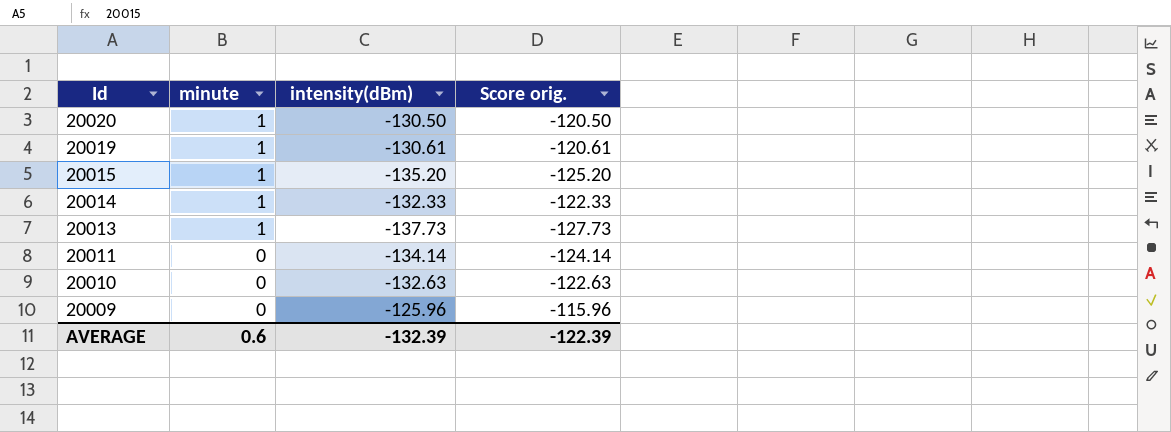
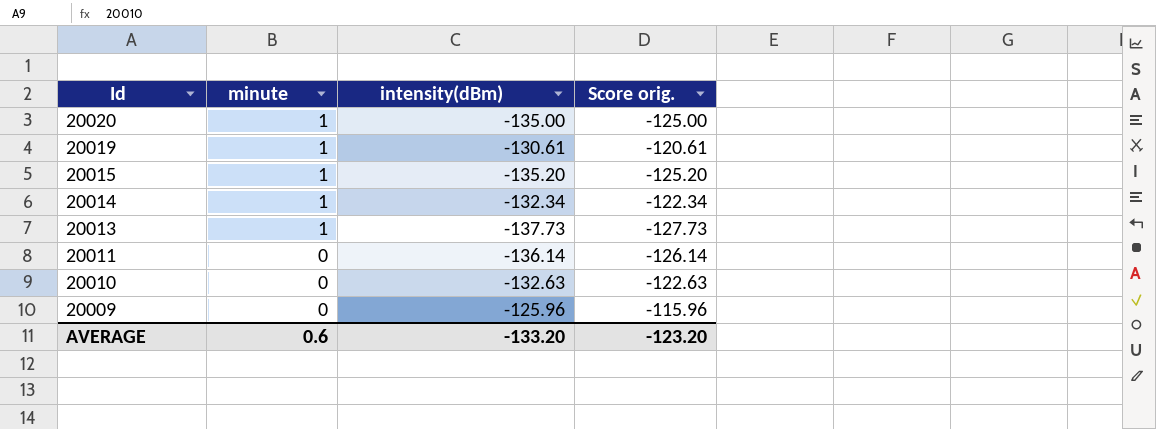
20020 | intensity(dBm): -130.50 -> -135.00
20020 | Score orig.: -120.50 -> -125.00
20014 | intensity(dBm): -132.33 -> -132.34
20014 | Score orig.: -122.33 -> -122.34
20011 | intensity(dBm): -134.14 -> -136.14
20011 | Score orig.: -124.14 -> -126.14
AVERAGE | intensity(dBm): -132.39 -> -133.20
AVERAGE | Score orig.: -122.39 -> -123.20

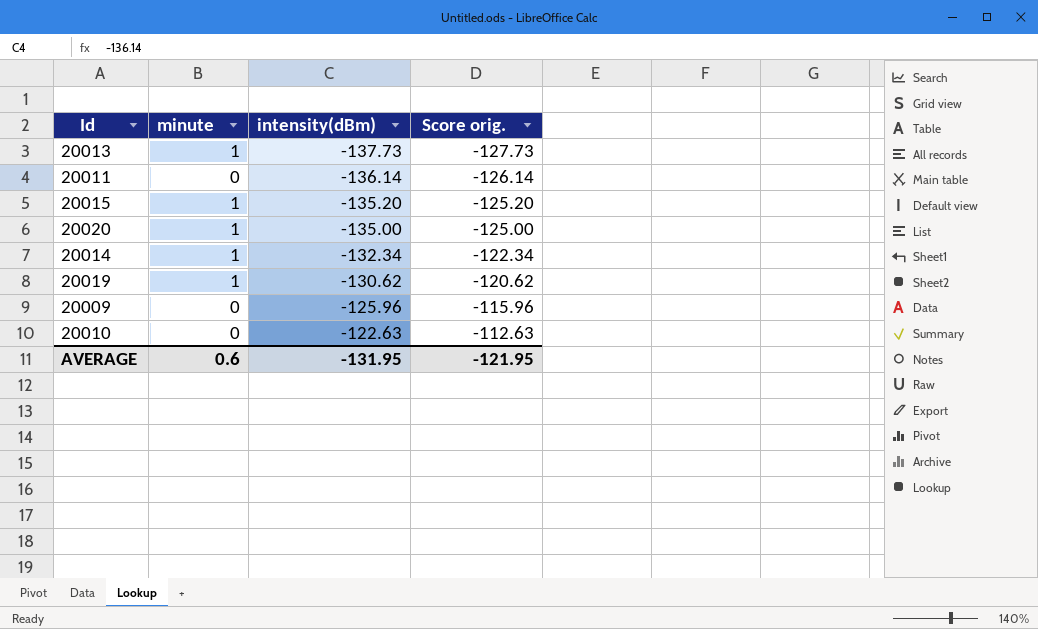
row order: Id descending -> intensity(dBm) ascending
20019 | intensity(dBm): -130.61 -> -130.62
20019 | Score orig.: -120.61 -> -120.62
20010 | intensity(dBm): -132.63 -> -122.63
20010 | Score orig.: -122.63 -> -112.63
AVERAGE | intensity(dBm): -133.20 -> -131.95
AVERAGE | Score orig.: -123.20 -> -121.95

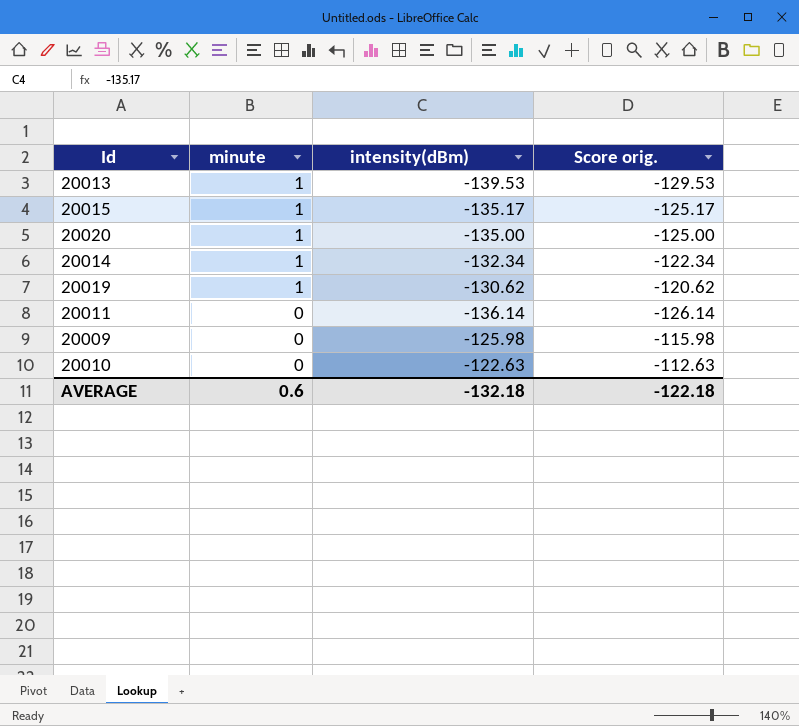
row order: intensity(dBm) ascending -> minute descending
20013 | intensity(dBm): -137.73 -> -139.53
20013 | Score orig.: -127.73 -> -129.53
20015 | intensity(dBm): -135.20 -> -135.17
20015 | Score orig.: -125.20 -> -125.17
20009 | intensity(dBm): -125.96 -> -125.98
20009 | Score orig.: -115.96 -> -115.98
AVERAGE | intensity(dBm): -131.95 -> -132.18
AVERAGE | Score orig.: -121.95 -> -122.18

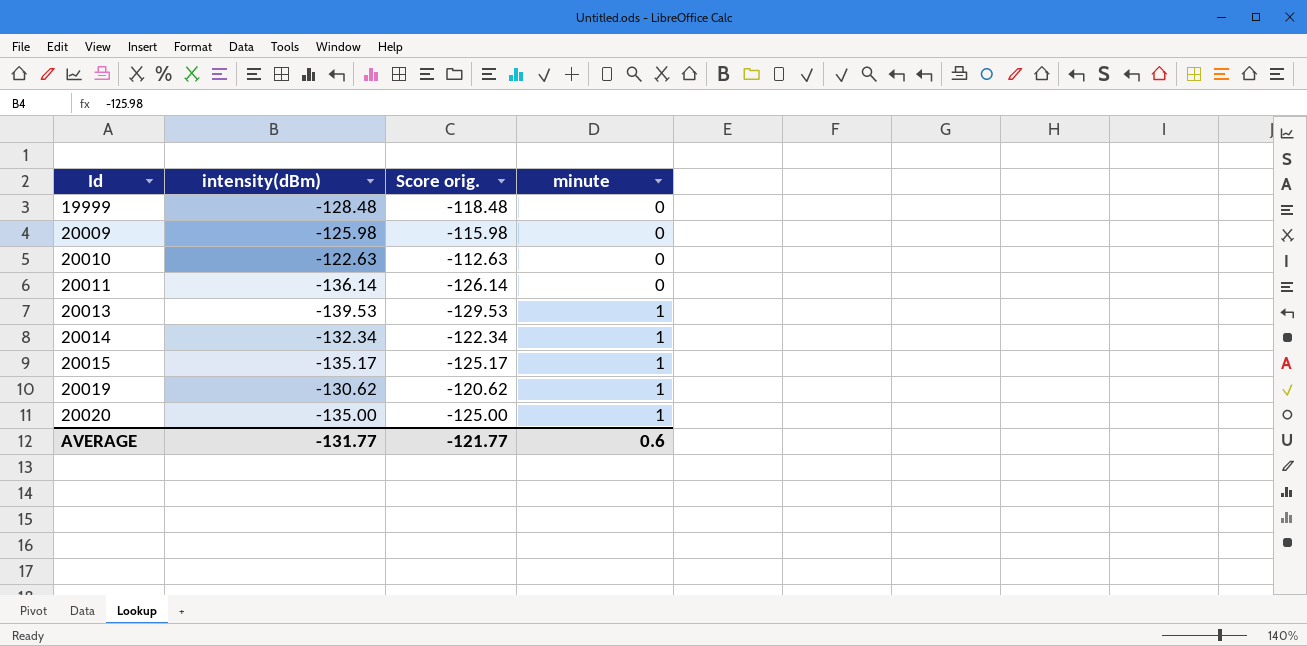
row order: minute descending -> Id ascending
column minute | position: 2 -> 4
row 19999: none -> -128.48 | -118.48 | 0
AVERAGE | intensity(dBm): -132.18 -> -131.77
AVERAGE | Score orig.: -122.18 -> -121.77

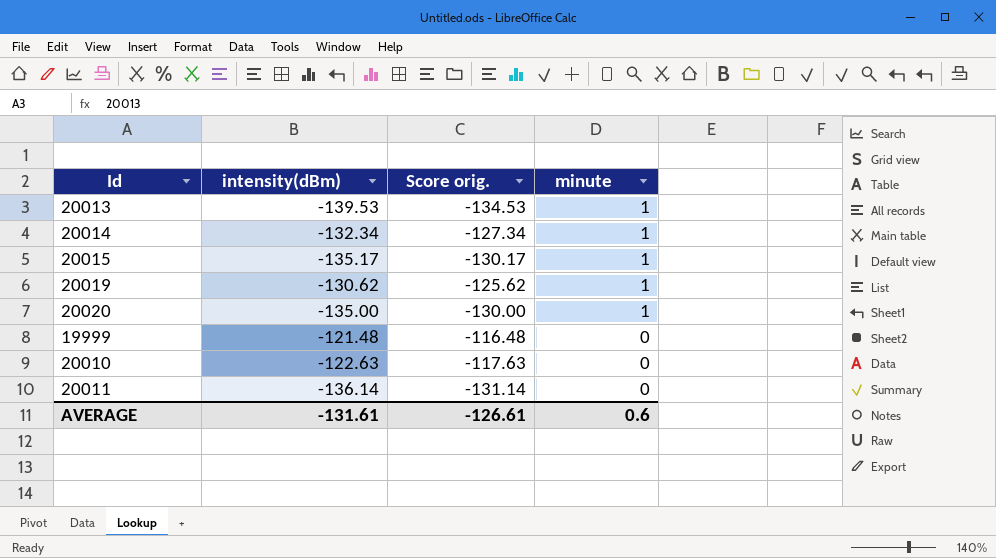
row order: Id ascending -> minute descending
column Score orig. | formula: [intensity(dBm)] + 10 -> [intensity(dBm)] + 5
row 20009: -125.98 | -115.98 | 0 -> none
19999 | intensity(dBm): -128.48 -> -121.48
AVERAGE | intensity(dBm): -131.77 -> -131.61
AVERAGE | Score orig.: -121.77 -> -126.61

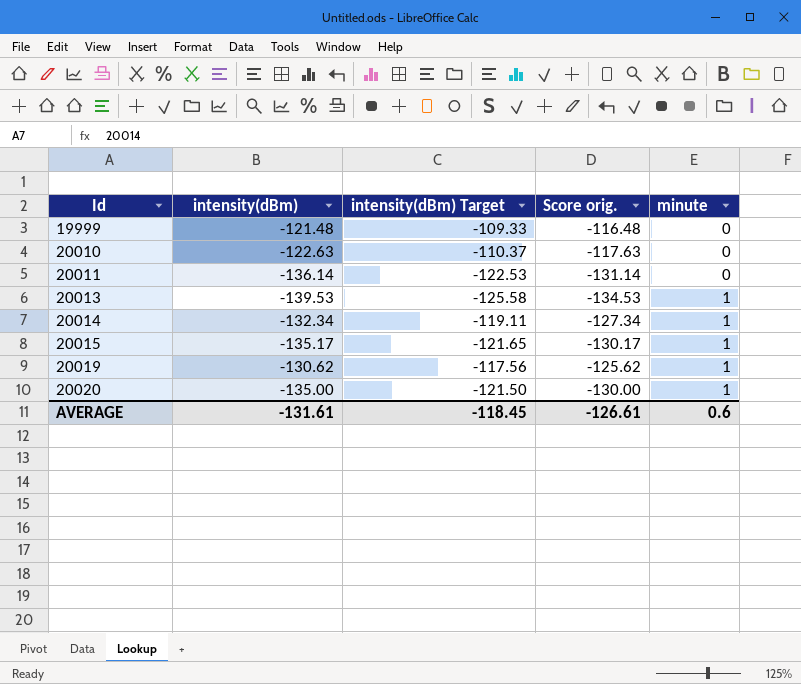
row order: minute descending -> Id ascending
column intensity(dBm) Target | formula: none -> [intensity(dBm)] * 0.9

